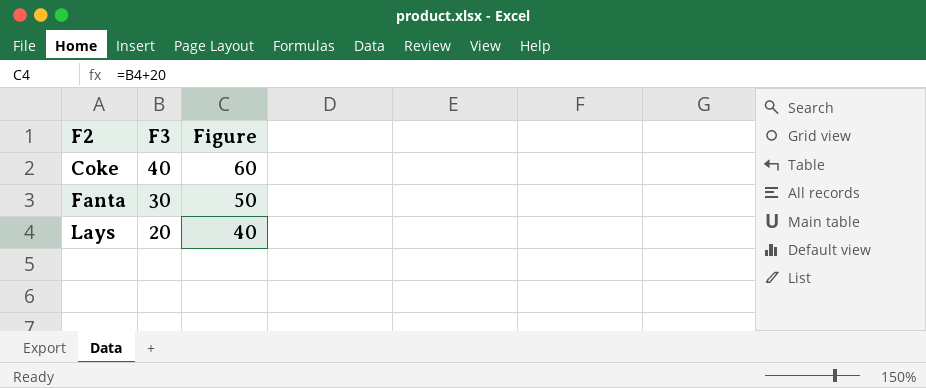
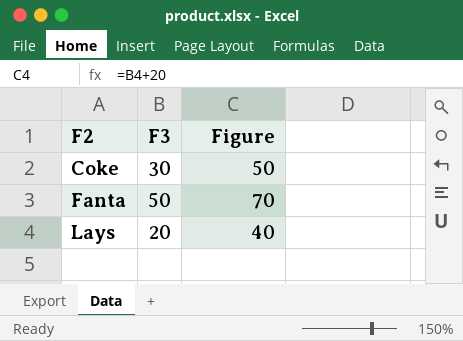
Coke | F3: 40 -> 30
Coke | Figure: 60 -> 50
Fanta | F3: 30 -> 50
Fanta | Figure: 50 -> 70

